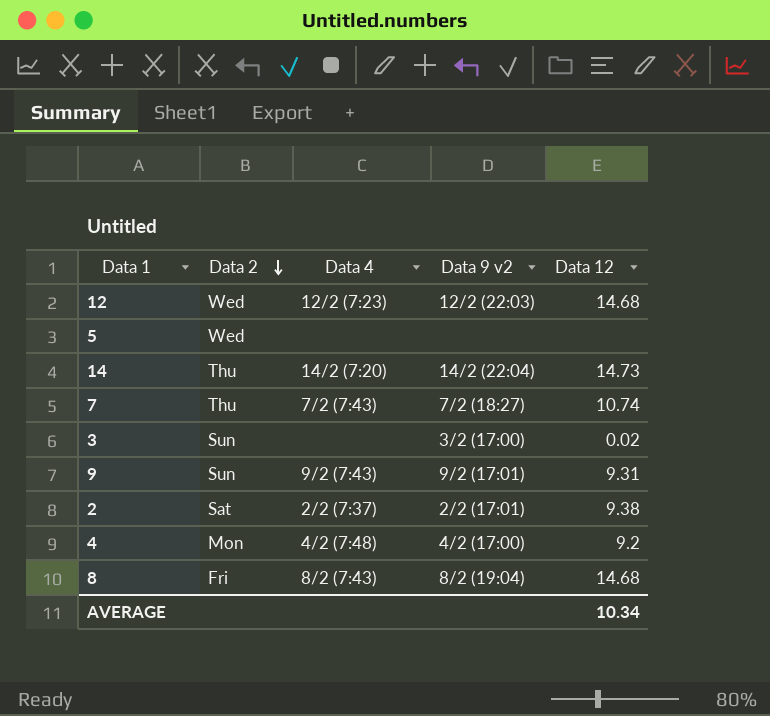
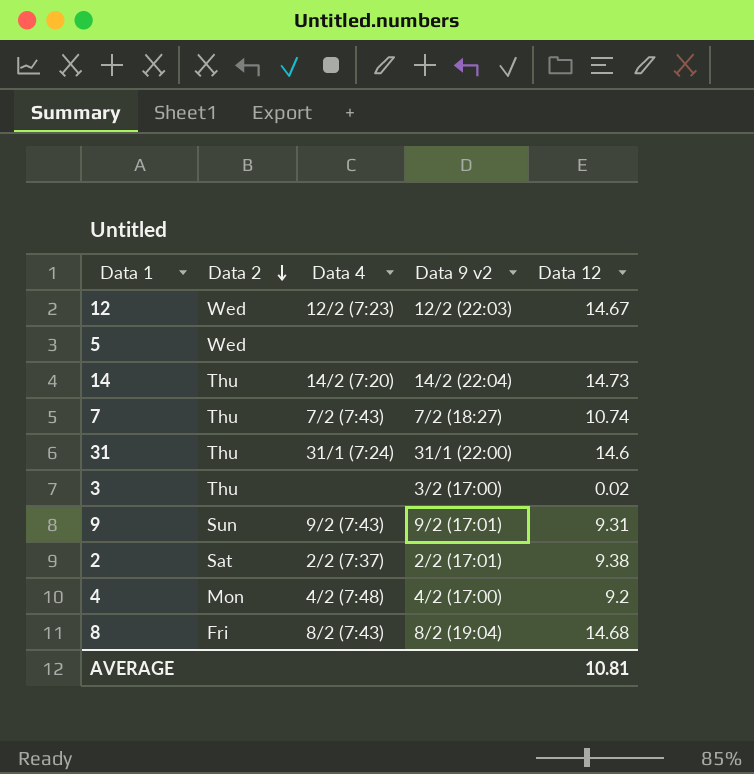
12 | Data 12: 14.68 -> 14.67
row 31: none -> Thu | 31/1 (7:24) | 31/1 (22:00) | 14.6
3 | Data 2: Sun -> Thu
AVERAGE | Data 12: 10.34 -> 10.81

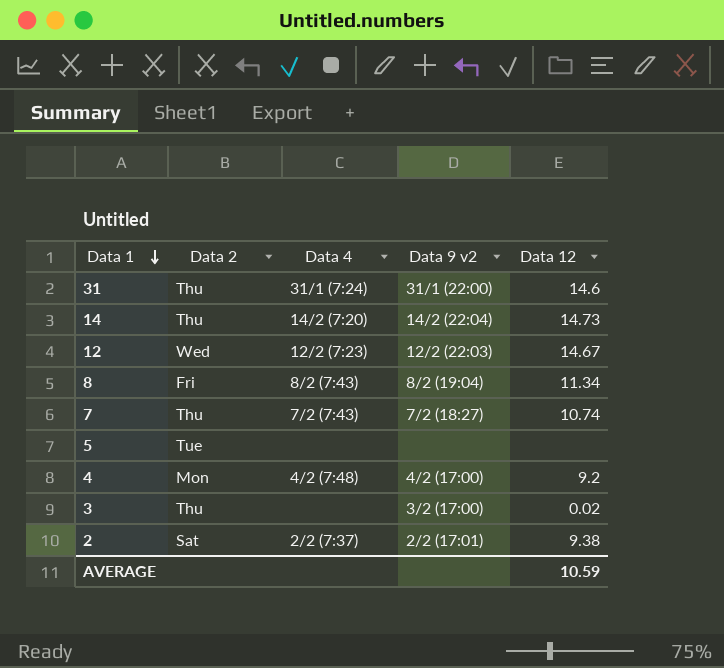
row order: Data 2 descending -> Data 1 descending
row 9: Sun | 9/2 (7:43) | 9/2 (17:01) | 9.31 -> none
8 | Data 12: 14.68 -> 11.34
5 | Data 2: Wed -> Tue
AVERAGE | Data 12: 10.81 -> 10.59

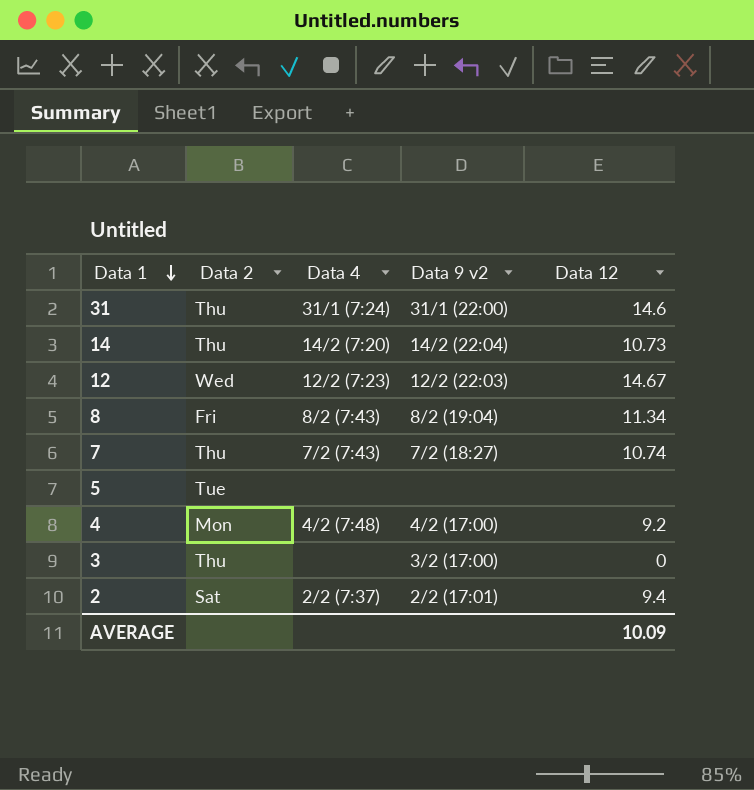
14 | Data 12: 14.73 -> 10.73
3 | Data 12: 0.02 -> 0
2 | Data 12: 9.38 -> 9.4
AVERAGE | Data 12: 10.59 -> 10.09

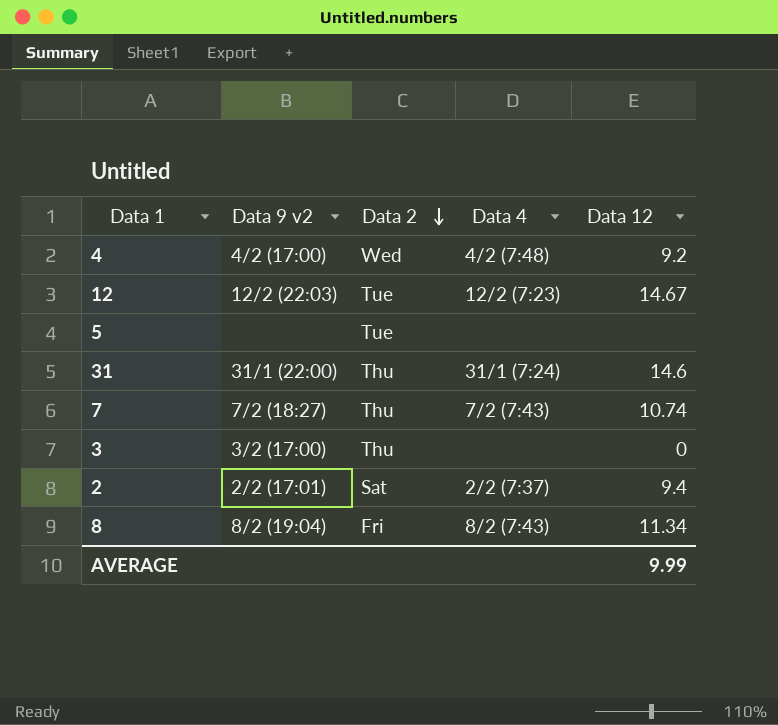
row order: Data 1 descending -> Data 2 descending
column Data 9 v2 | position: 4 -> 2
row 14: Thu | 14/2 (7:20) | 14/2 (22:04) | 10.73 -> none
4 | Data 2: Mon -> Wed
12 | Data 2: Wed -> Tue
AVERAGE | Data 12: 10.09 -> 9.99

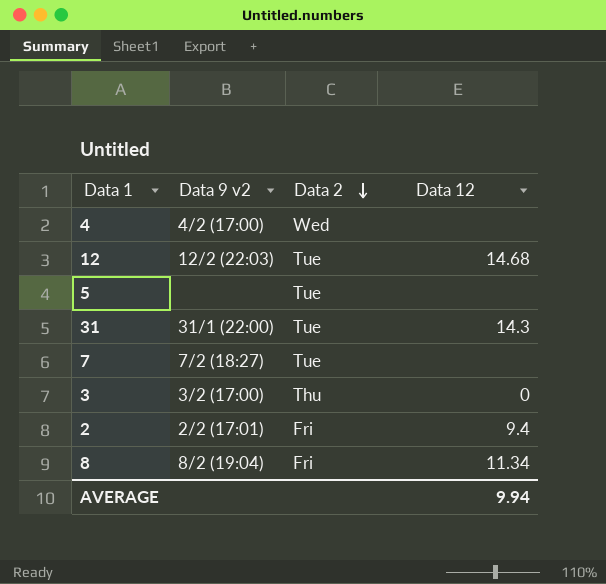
column Data 4 | position: 4 -> none
4 | Data 12: 9.2 -> none
12 | Data 12: 14.67 -> 14.68
31 | Data 2: Thu -> Tue
31 | Data 12: 14.6 -> 14.3
7 | Data 2: Thu -> Tue
7 | Data 12: 10.74 -> none
2 | Data 2: Sat -> Fri
AVERAGE | Data 12: 9.99 -> 9.94

